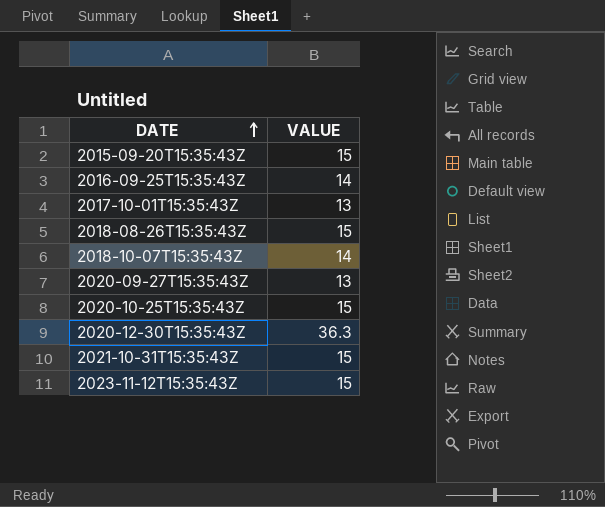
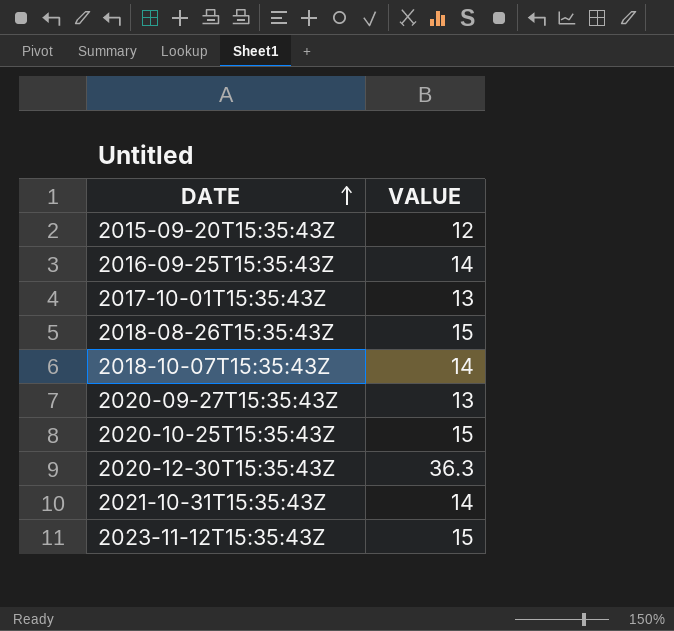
2015-09-20T15:35:43Z | VALUE: 15 -> 12
2021-10-31T15:35:43Z | VALUE: 15 -> 14

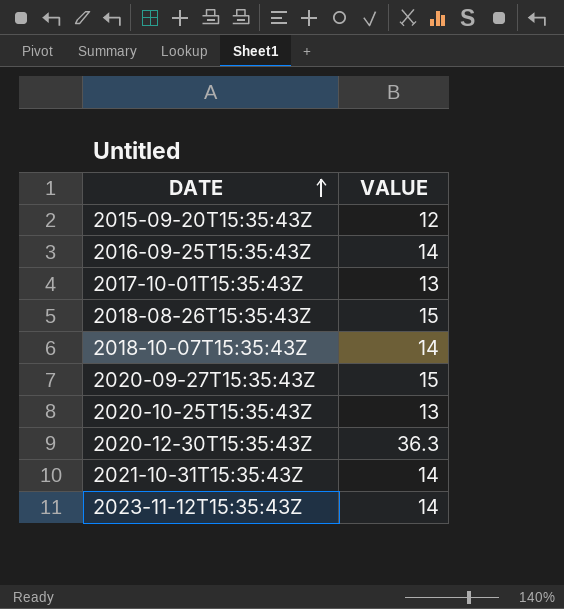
2020-09-27T15:35:43Z | VALUE: 13 -> 15
2020-10-25T15:35:43Z | VALUE: 15 -> 13
2023-11-12T15:35:43Z | VALUE: 15 -> 14

